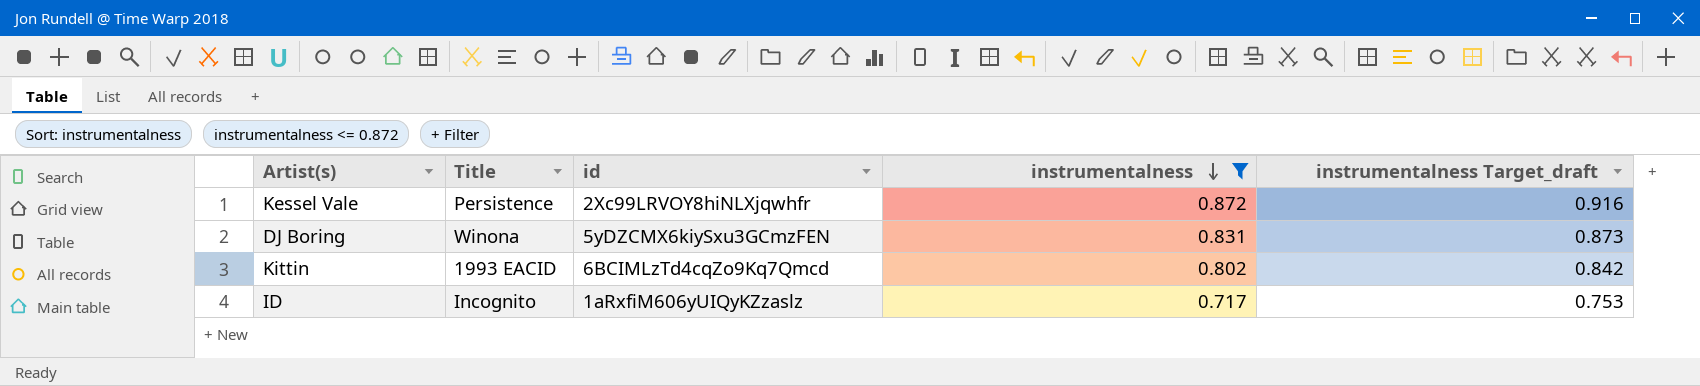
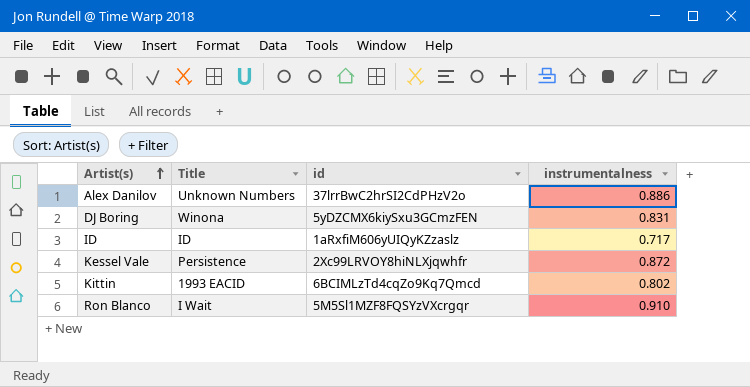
filter: instrumentalness <= 0.872 -> none
row order: instrumentalness descending -> Artist(s) ascending
column instrumentalness Target_draft | formula: [instrumentalness] * 1.05 -> none
ID | Title: Incognito -> ID

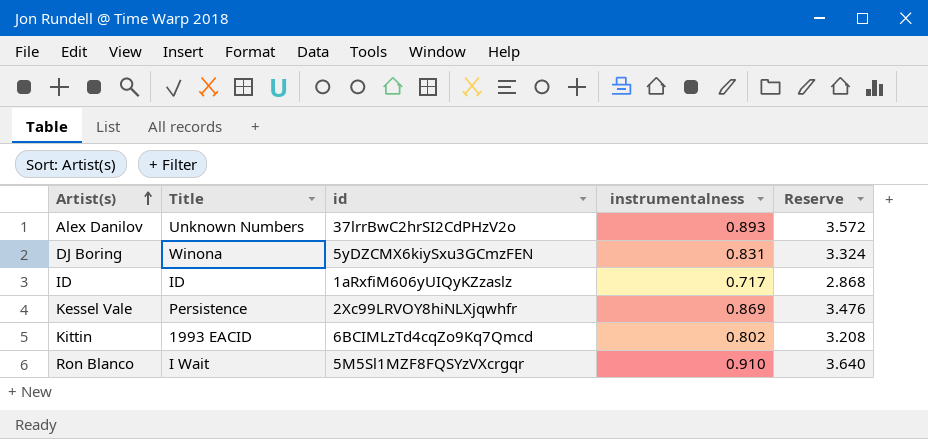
column Reserve | formula: none -> [instrumentalness] * 4
Alex Danilov | instrumentalness: 0.886 -> 0.893
Kessel Vale | instrumentalness: 0.872 -> 0.869

